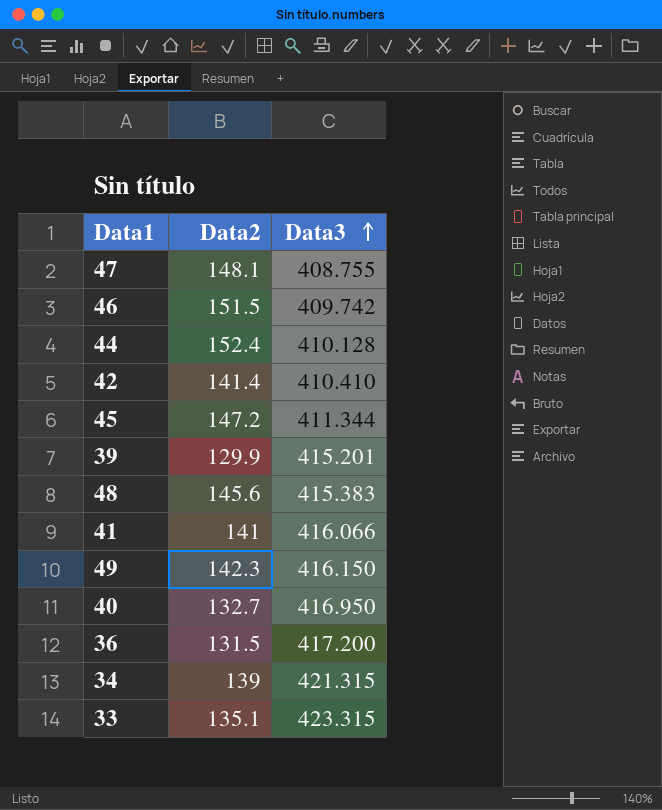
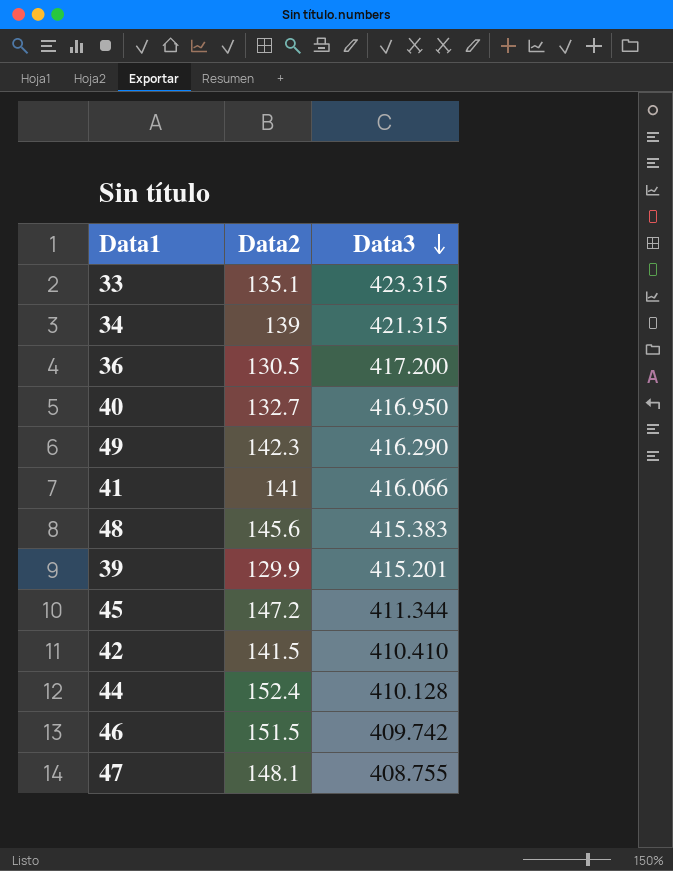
row order: Data3 ascending -> Data3 descending
36 | Data2: 131.5 -> 130.5
49 | Data3: 416.150 -> 416.290
42 | Data2: 141.4 -> 141.5

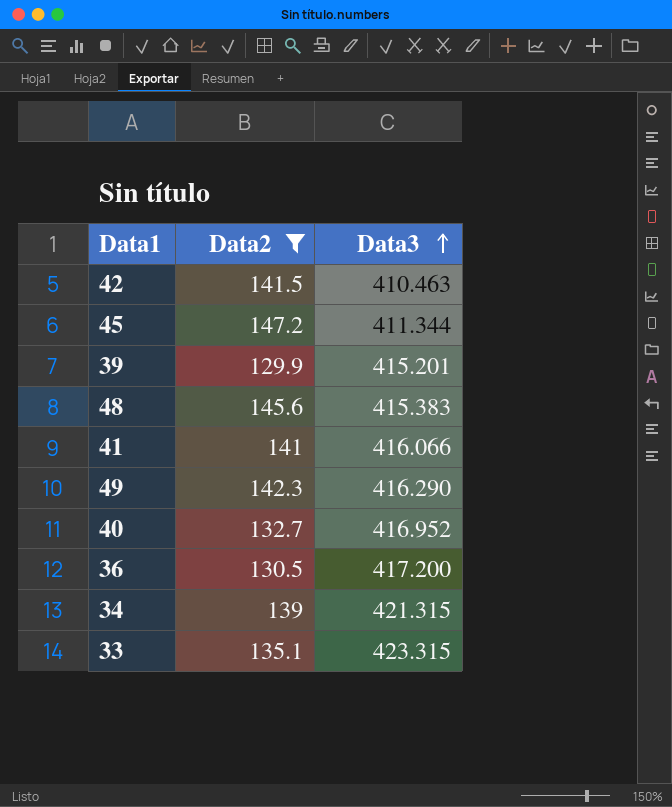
filter: none -> Data2 <= 147.2
row order: Data3 descending -> Data3 ascending
42 | Data3: 410.410 -> 410.463
40 | Data3: 416.950 -> 416.952

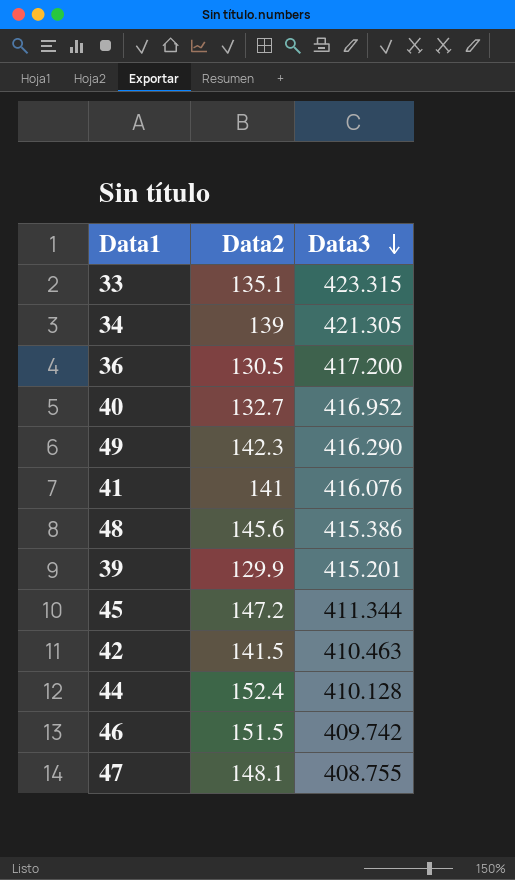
filter: Data2 <= 147.2 -> none
row order: Data3 ascending -> Data3 descending
34 | Data3: 421.315 -> 421.305
41 | Data3: 416.066 -> 416.076
48 | Data3: 415.383 -> 415.386

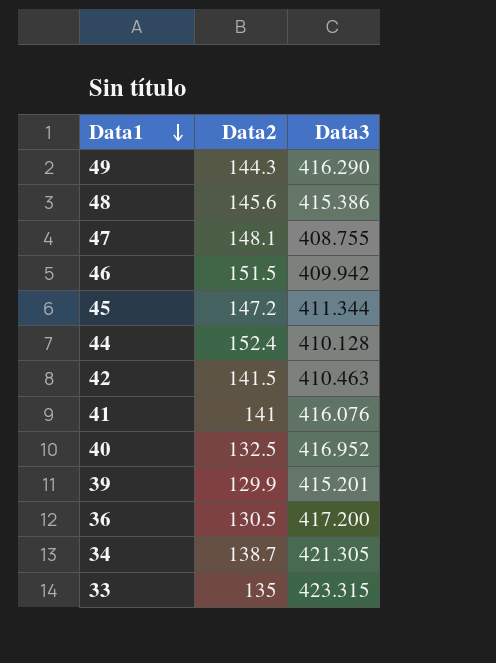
row order: Data3 descending -> Data1 descending
49 | Data2: 142.3 -> 144.3
46 | Data3: 409.742 -> 409.942
40 | Data2: 132.7 -> 132.5
34 | Data2: 139 -> 138.7
33 | Data2: 135.1 -> 135

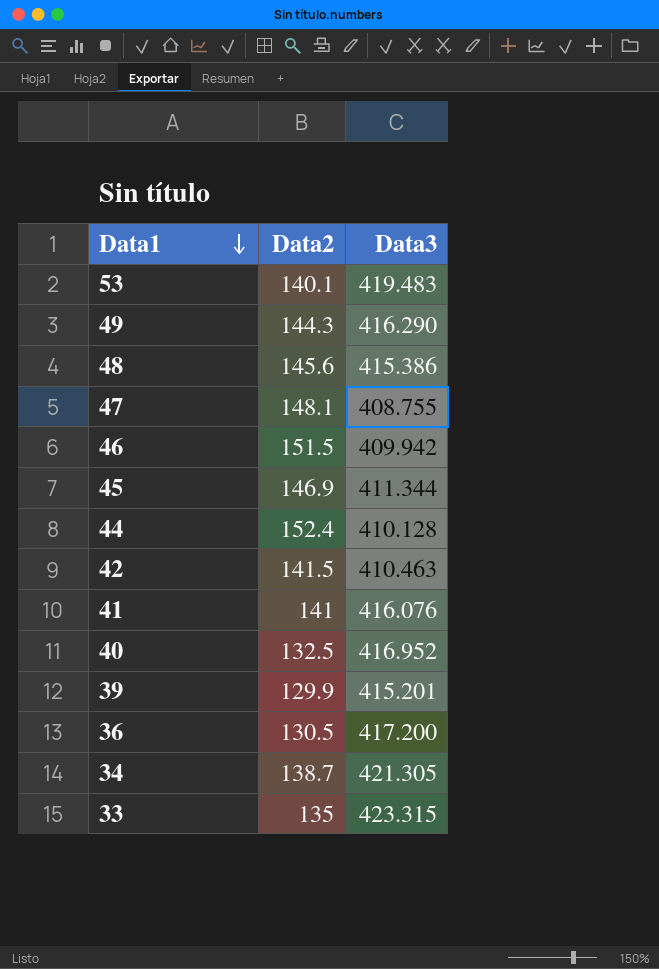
row 53: none -> 140.1 | 419.483
45 | Data2: 147.2 -> 146.9

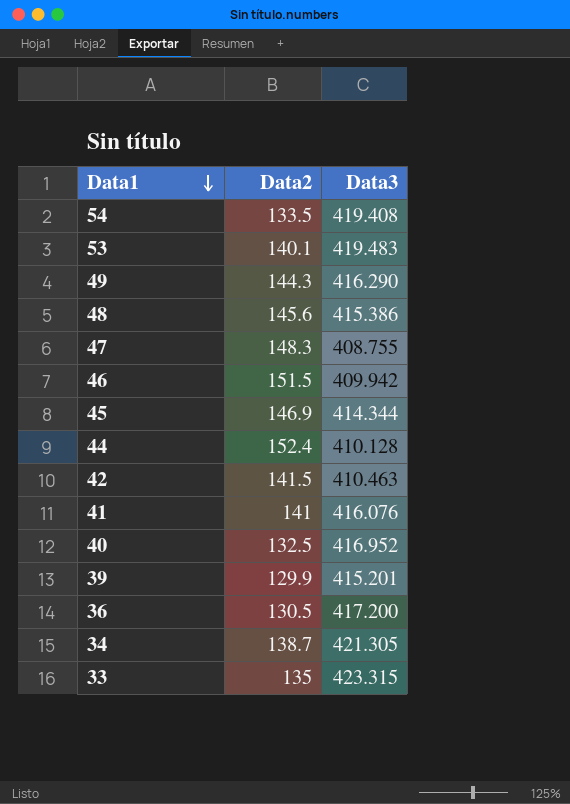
row 54: none -> 133.5 | 419.408
47 | Data2: 148.1 -> 148.3
45 | Data3: 411.344 -> 414.344

